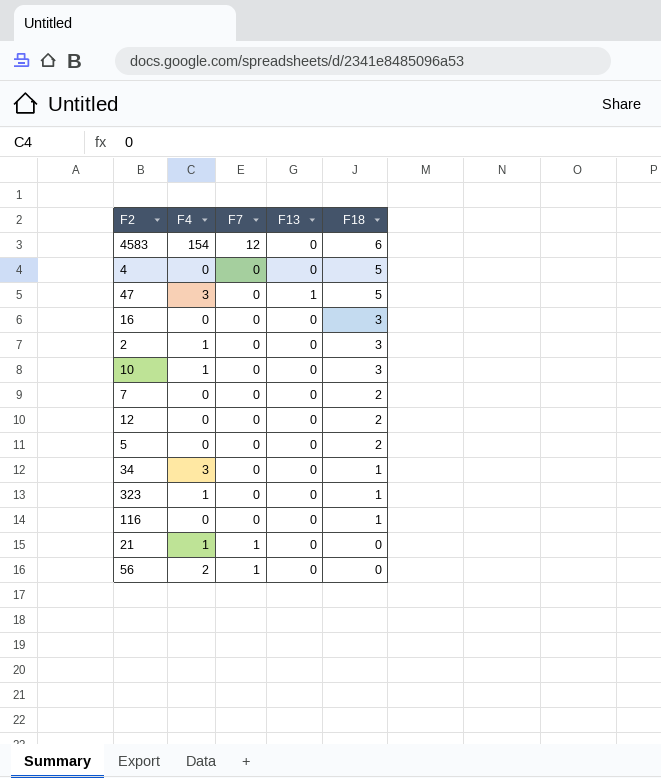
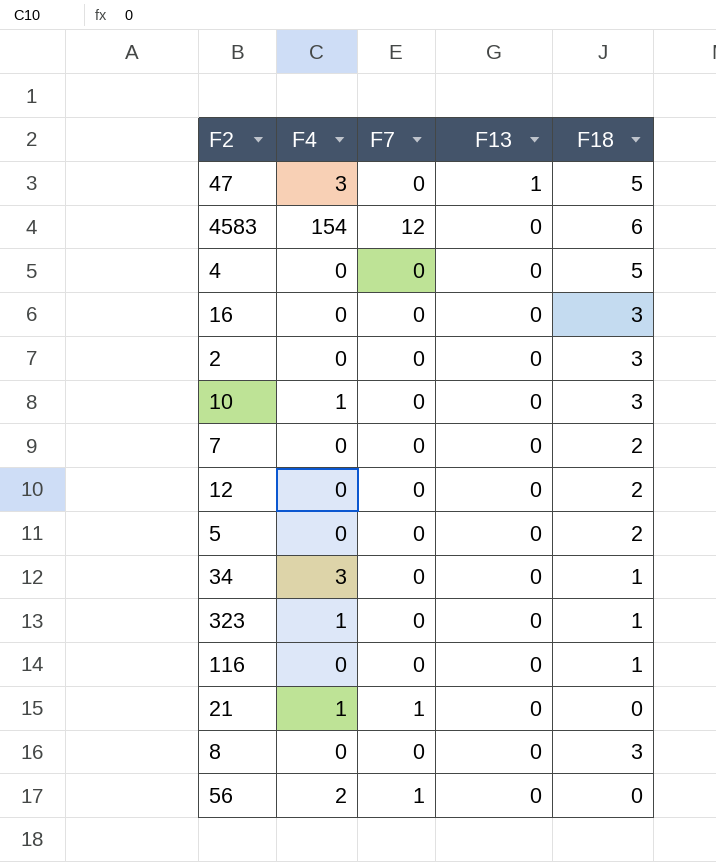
row order: F18 descending -> F13 descending
2 | F4: 1 -> 0
row 8: none -> 0 | 0 | 0 | 3

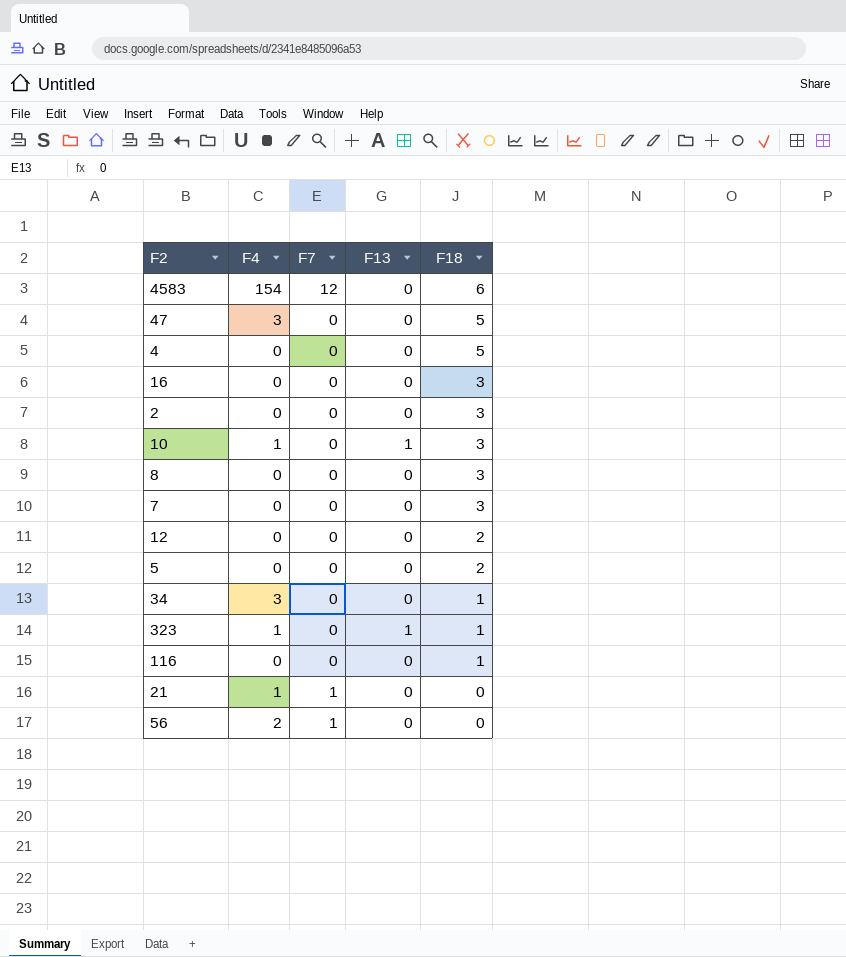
row order: F13 descending -> F18 descending
47 | F13: 1 -> 0
10 | F13: 0 -> 1
7 | F18: 2 -> 3
323 | F13: 0 -> 1

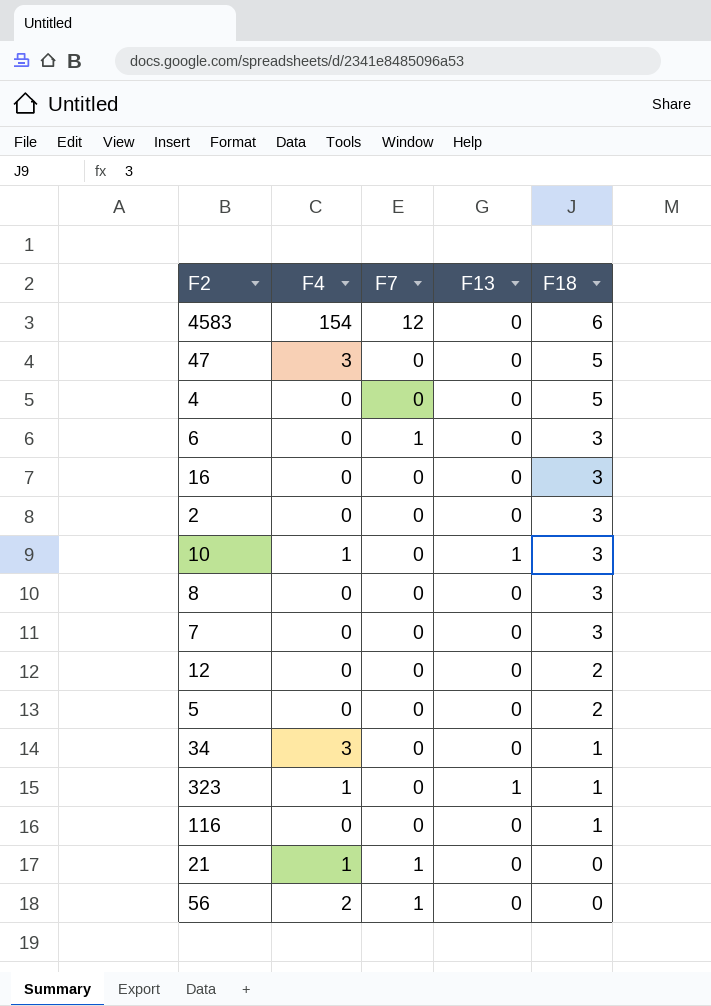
row 6: none -> 0 | 1 | 0 | 3

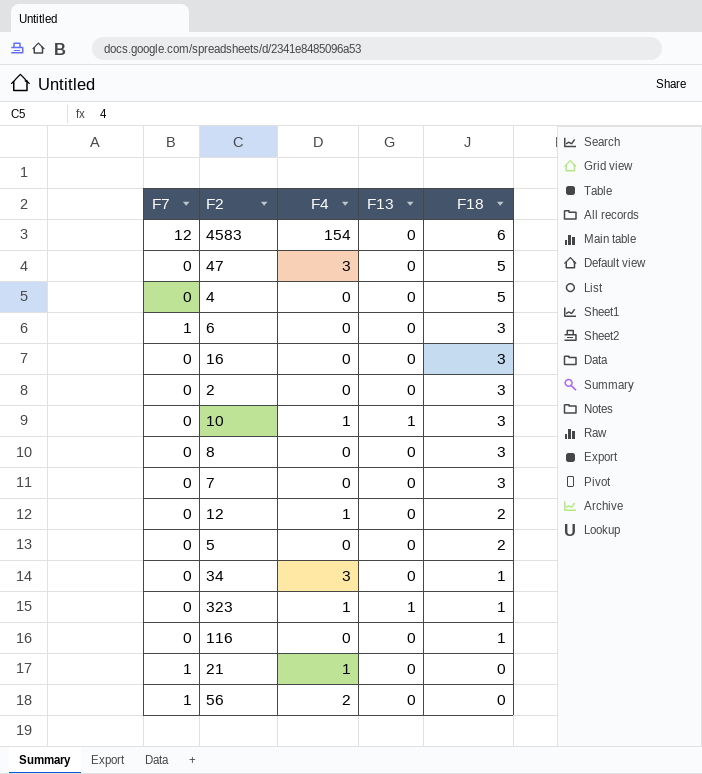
column F7 | position: 3 -> 1
12 | F4: 0 -> 1

